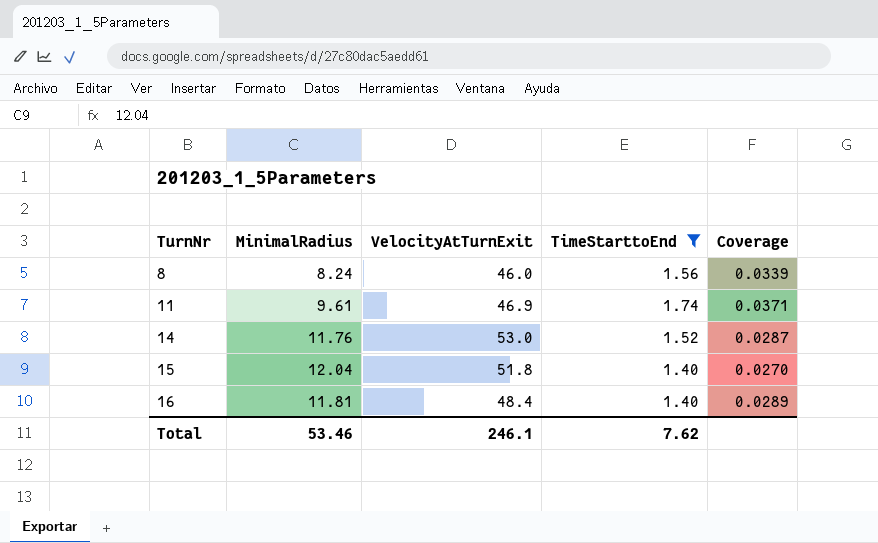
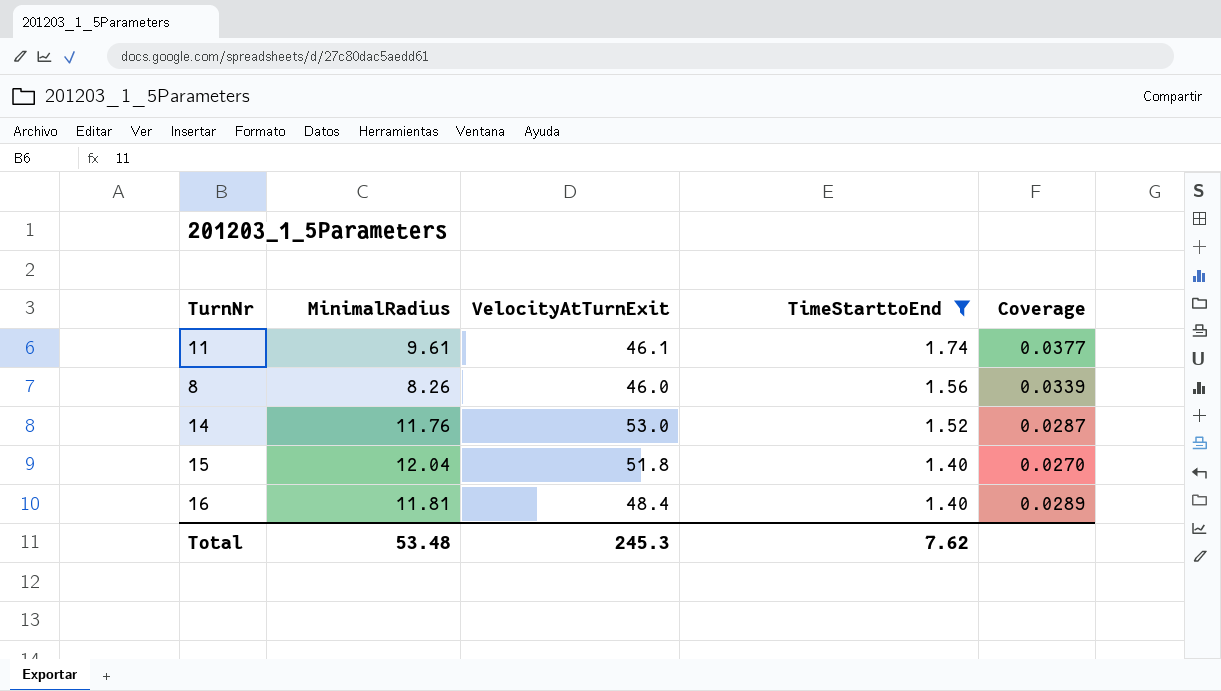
row order: TurnNr ascending -> TimeStarttoEnd descending
11 | VelocityAtTurnExit: 46.9 -> 46.1
11 | Coverage: 0.0371 -> 0.0377
8 | MinimalRadius: 8.24 -> 8.26
Total | MinimalRadius: 53.46 -> 53.48
Total | VelocityAtTurnExit: 246.1 -> 245.3

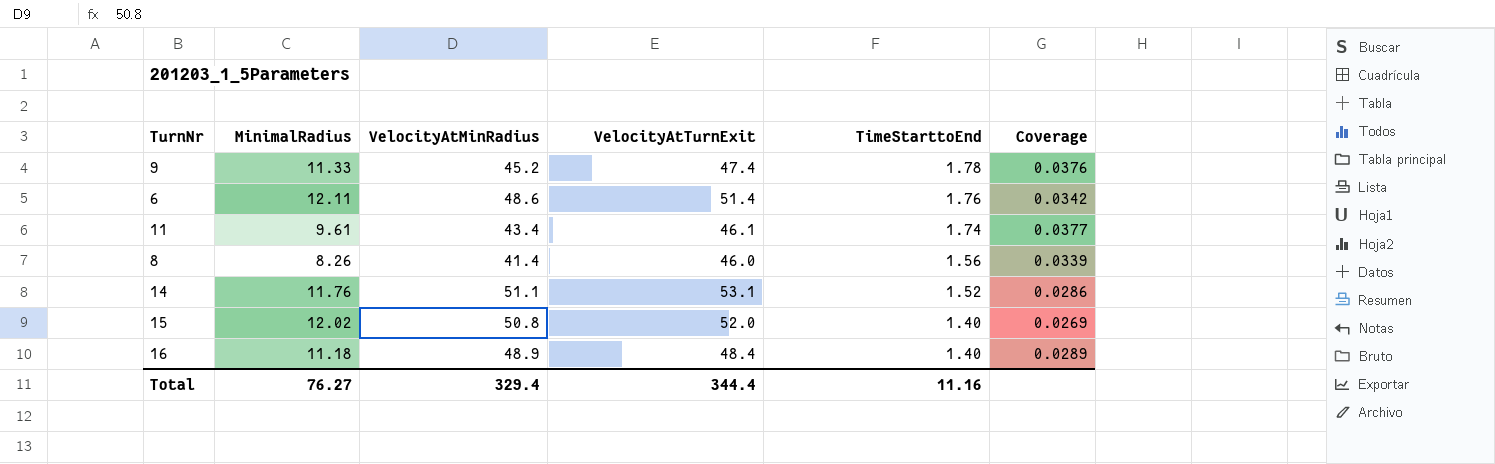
filter: TimeStarttoEnd <= 1.74 -> none
column VelocityAtMinRadius | position: none -> 3
14 | VelocityAtTurnExit: 53.0 -> 53.1
14 | Coverage: 0.0287 -> 0.0286
15 | MinimalRadius: 12.04 -> 12.02
15 | VelocityAtTurnExit: 51.8 -> 52.0
15 | Coverage: 0.0270 -> 0.0269
16 | MinimalRadius: 11.81 -> 11.18
Total | MinimalRadius: 53.48 -> 76.27
Total | VelocityAtTurnExit: 245.3 -> 344.4
Total | TimeStarttoEnd: 7.62 -> 11.16

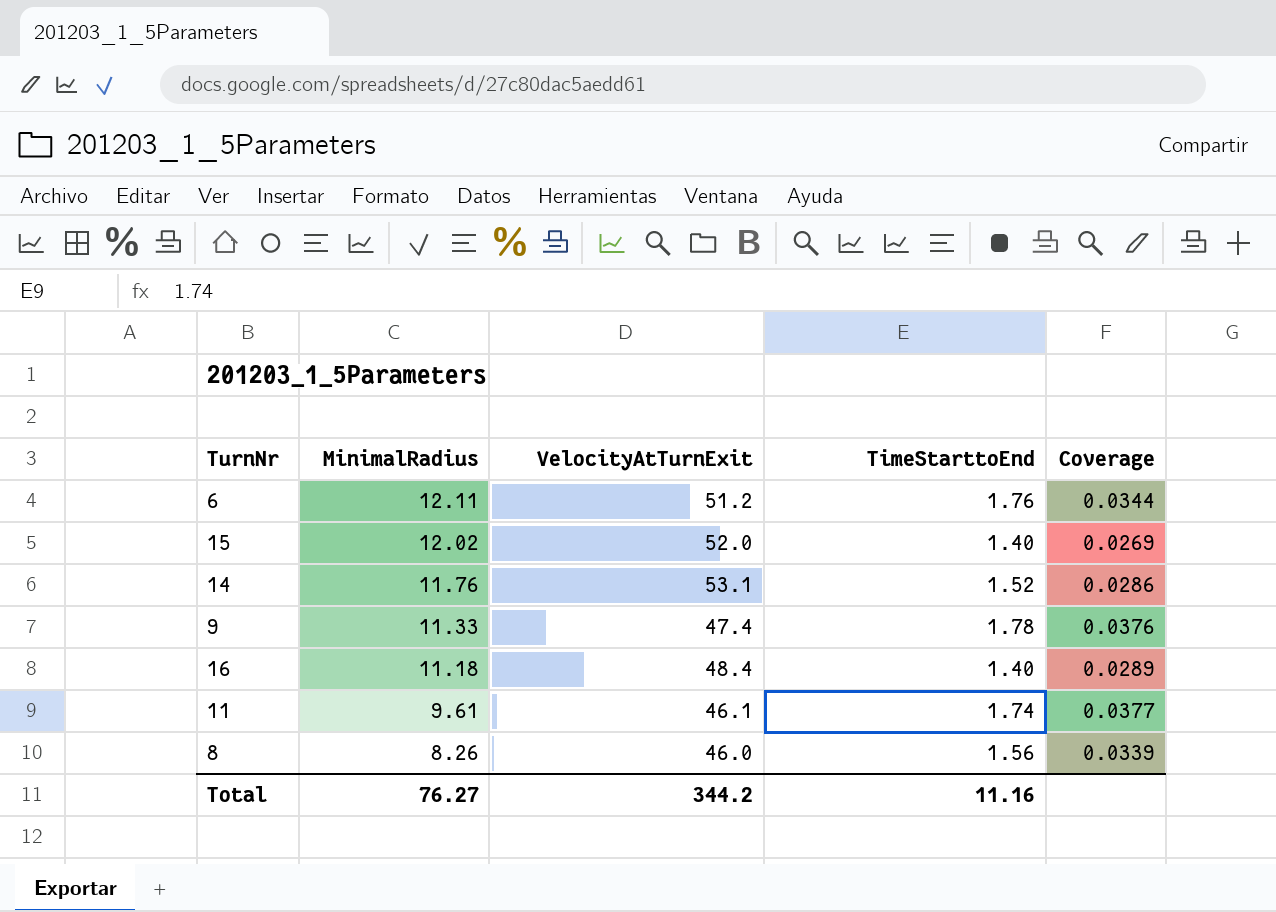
row order: TimeStarttoEnd descending -> MinimalRadius descending
column VelocityAtMinRadius | position: 3 -> none
6 | VelocityAtTurnExit: 51.4 -> 51.2
6 | Coverage: 0.0342 -> 0.0344
Total | VelocityAtTurnExit: 344.4 -> 344.2

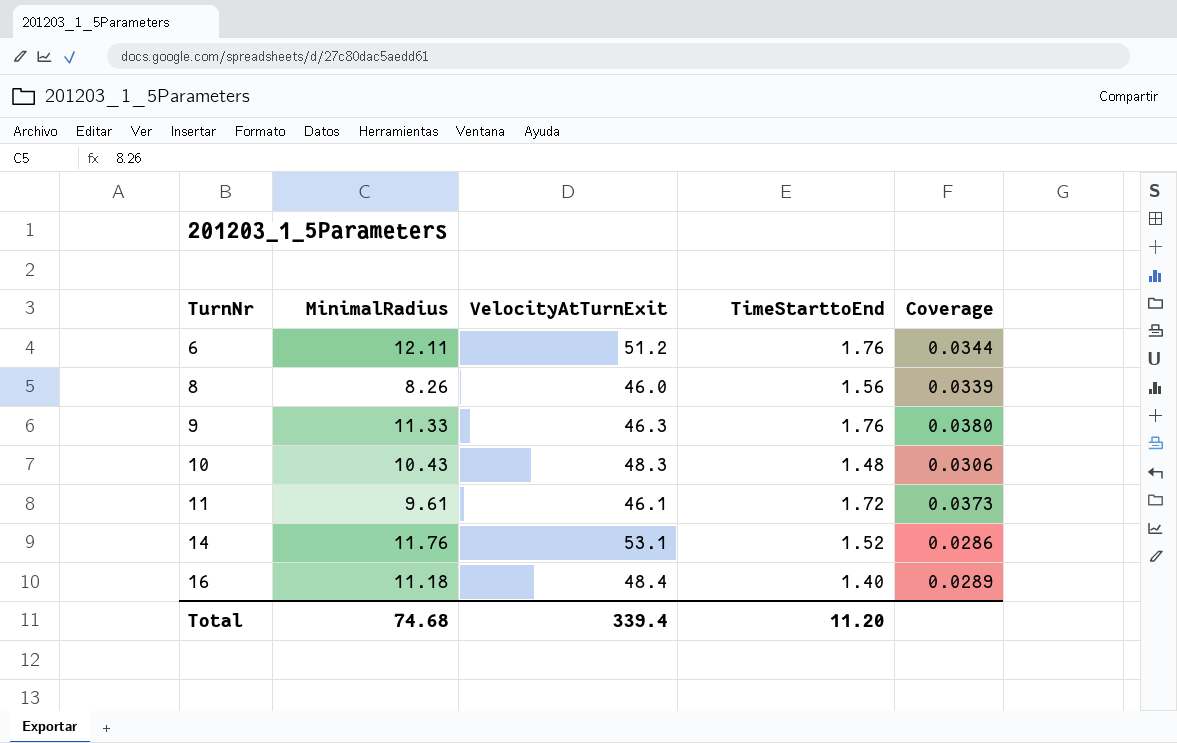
row order: MinimalRadius descending -> TurnNr ascending
row 15: 12.02 | 52.0 | 1.40 | 0.0269 -> none
9 | VelocityAtTurnExit: 47.4 -> 46.3
9 | TimeStarttoEnd: 1.78 -> 1.76
9 | Coverage: 0.0376 -> 0.0380
row 10: none -> 10.43 | 48.3 | 1.48 | 0.0306
11 | TimeStarttoEnd: 1.74 -> 1.72
11 | Coverage: 0.0377 -> 0.0373
Total | MinimalRadius: 76.27 -> 74.68
Total | VelocityAtTurnExit: 344.2 -> 339.4
Total | TimeStarttoEnd: 11.16 -> 11.20

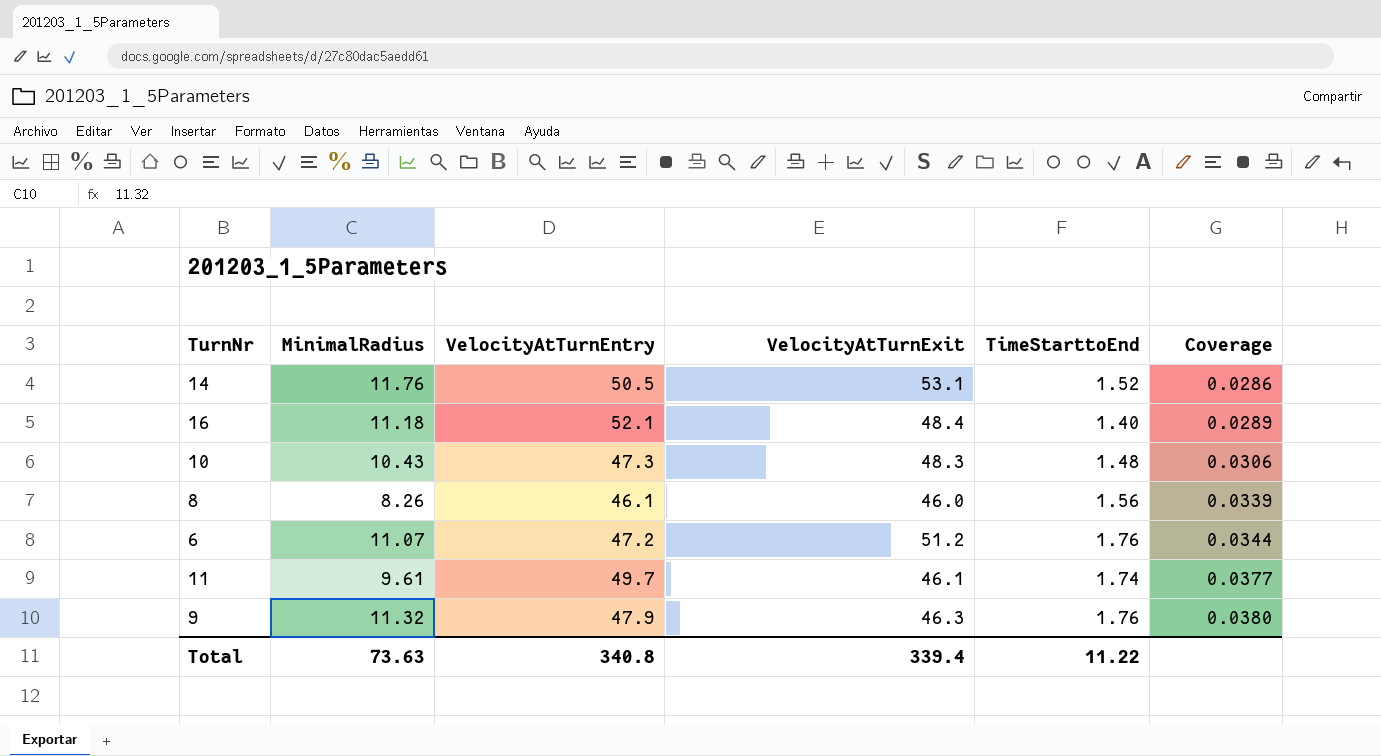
row order: TurnNr ascending -> Coverage ascending
column VelocityAtTurnEntry | position: none -> 3
6 | MinimalRadius: 12.11 -> 11.07
11 | TimeStarttoEnd: 1.72 -> 1.74
11 | Coverage: 0.0373 -> 0.0377
9 | MinimalRadius: 11.33 -> 11.32
Total | MinimalRadius: 74.68 -> 73.63
Total | TimeStarttoEnd: 11.20 -> 11.22

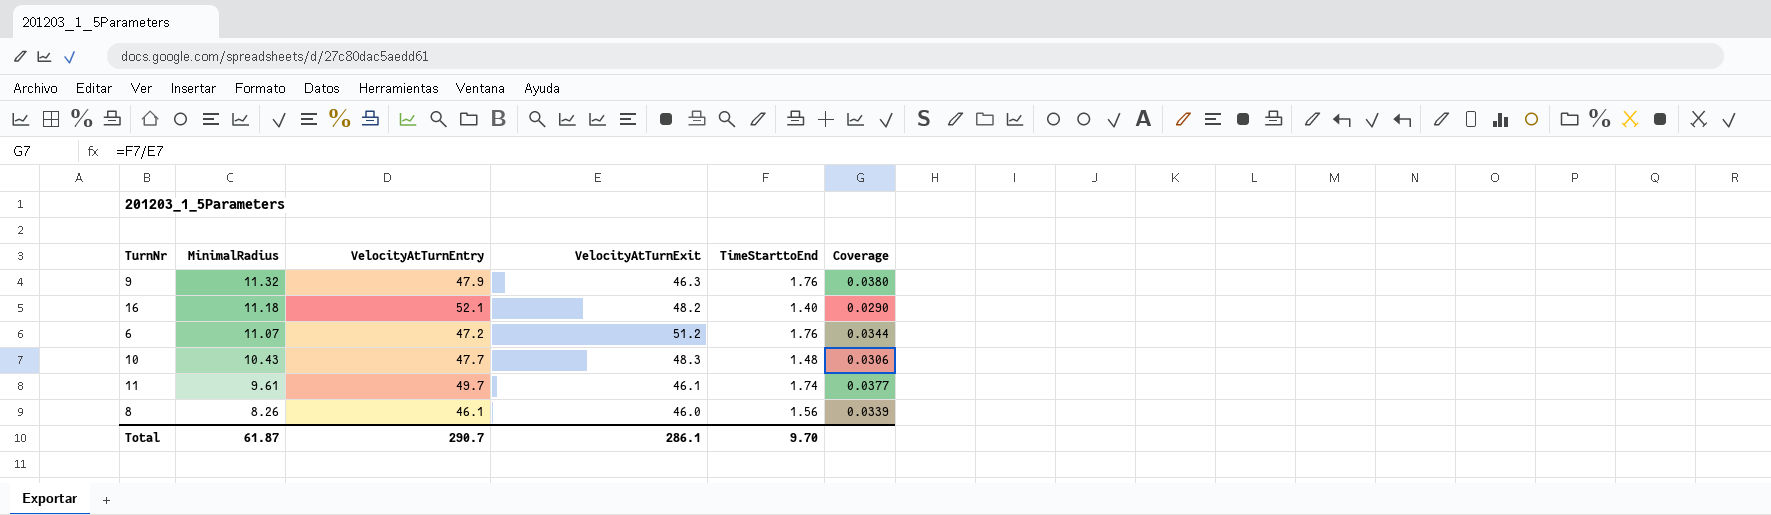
row order: Coverage ascending -> MinimalRadius descending
row 14: 11.76 | 50.5 | 53.1 | 1.52 | 0.0286 -> none
16 | VelocityAtTurnExit: 48.4 -> 48.2
16 | Coverage: 0.0289 -> 0.0290
10 | VelocityAtTurnEntry: 47.3 -> 47.7
Total | MinimalRadius: 73.63 -> 61.87
Total | VelocityAtTurnEntry: 340.8 -> 290.7
Total | VelocityAtTurnExit: 339.4 -> 286.1
Total | TimeStarttoEnd: 11.22 -> 9.70

